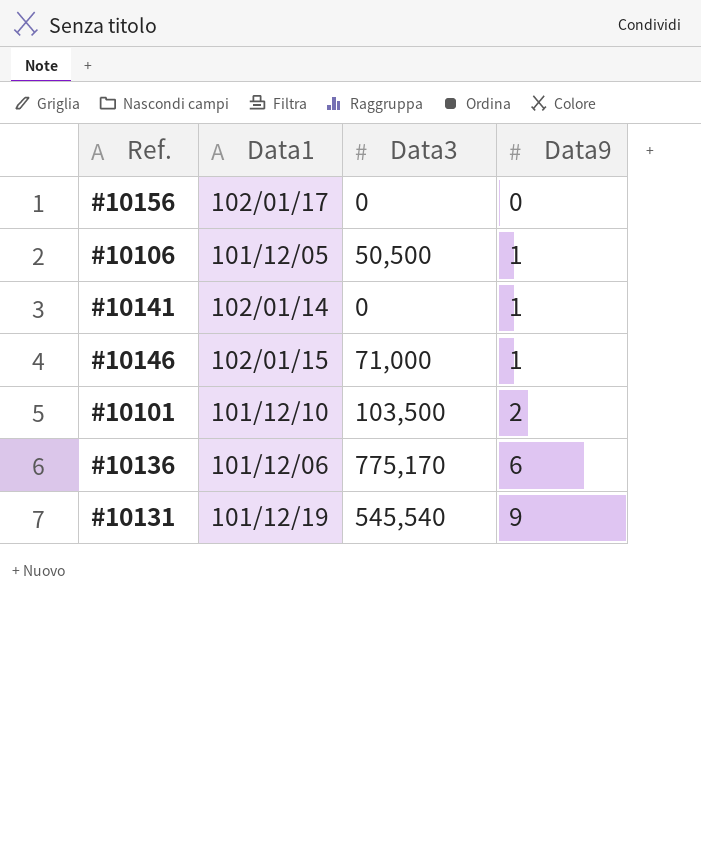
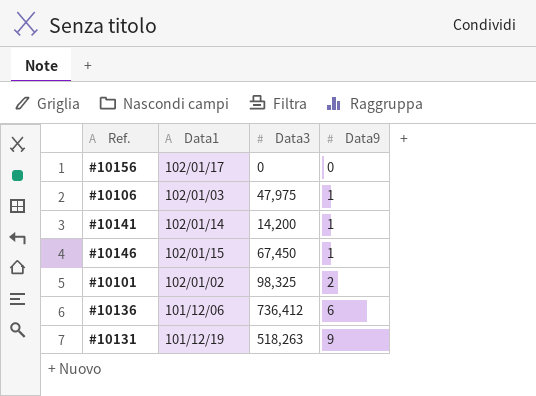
#10106 | Data1: 101/12/05 -> 102/01/03
#10106 | Data3: 50,500 -> 47,975
#10141 | Data3: 0 -> 14,200
#10146 | Data3: 71,000 -> 67,450
#10101 | Data1: 101/12/10 -> 102/01/02
#10101 | Data3: 103,500 -> 98,325
#10136 | Data3: 775,170 -> 736,412
#10131 | Data3: 545,540 -> 518,263

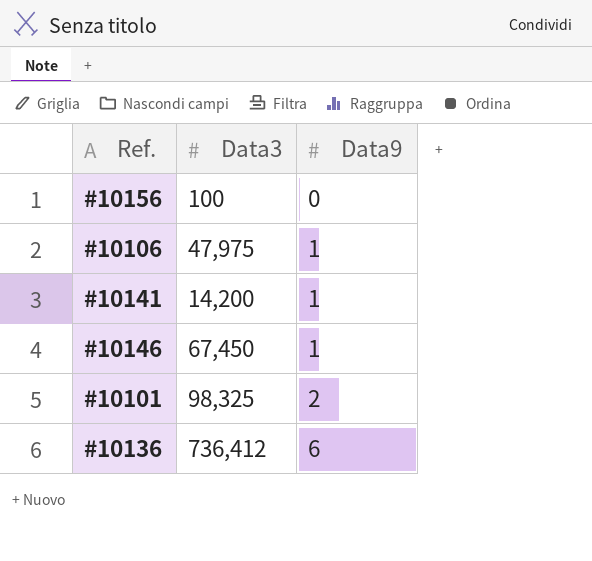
column Data1 | position: 2 -> none
row #10131: 101/12/19 | 518,263 | 9 -> none
#10156 | Data3: 0 -> 100

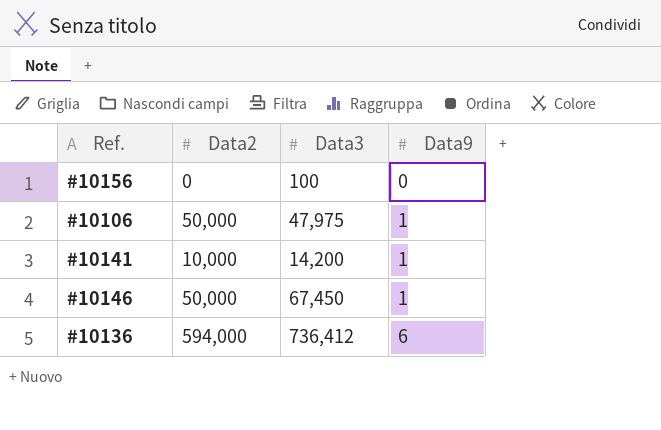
column Data2 | position: none -> 2
row #10101: 98,325 | 2 -> none

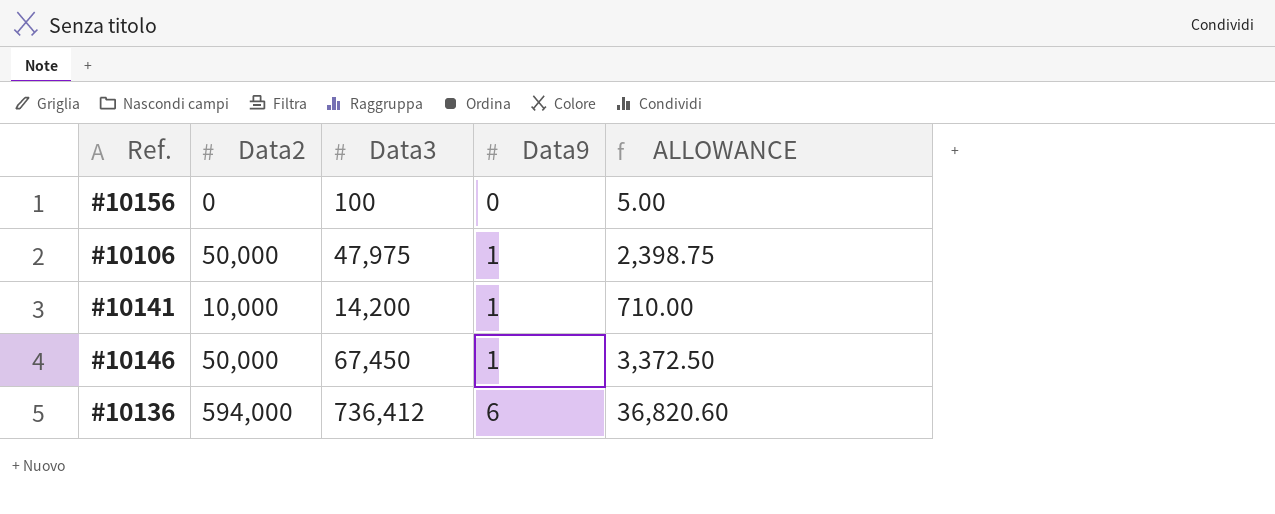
column ALLOWANCE | formula: none -> [Data3] * 0.05

